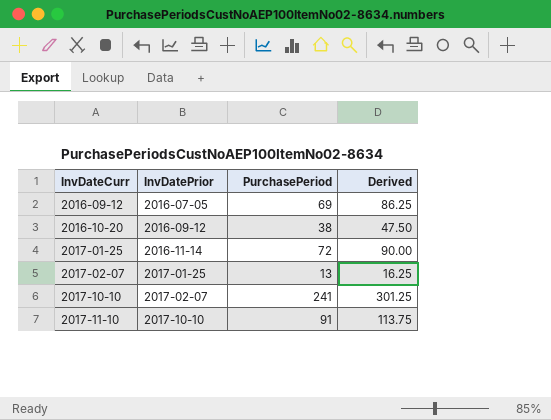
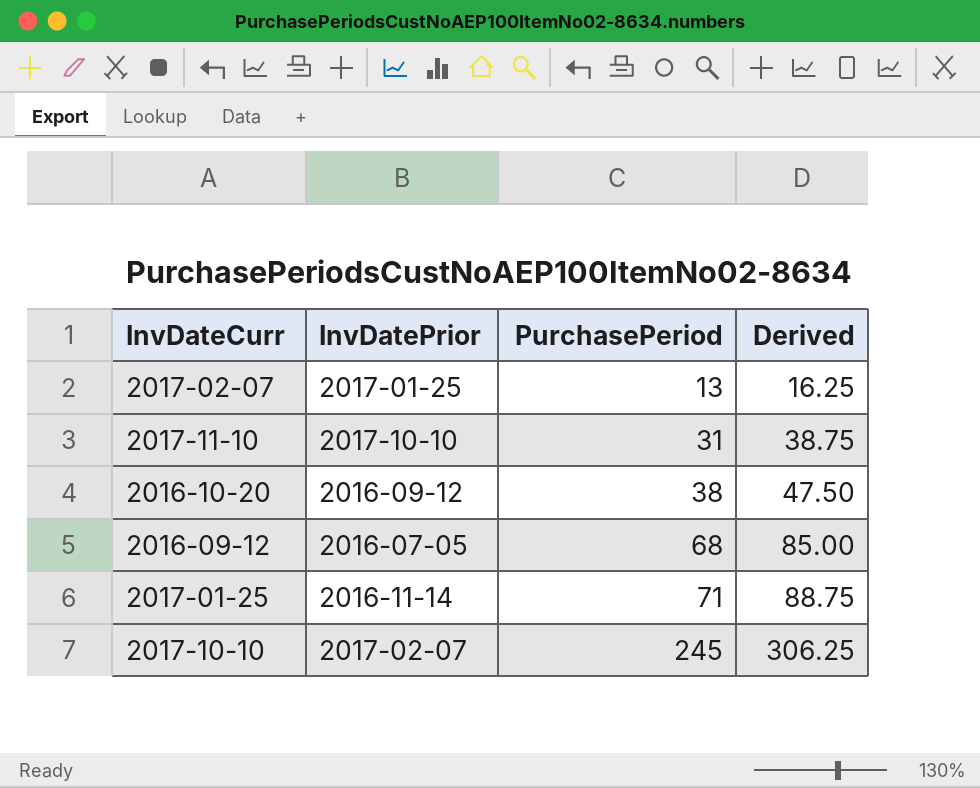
row order: InvDateCurr ascending -> PurchasePeriod ascending
2017-11-10 | PurchasePeriod: 91 -> 31
2017-11-10 | Derived: 113.75 -> 38.75
2016-09-12 | PurchasePeriod: 69 -> 68
2016-09-12 | Derived: 86.25 -> 85.00
2017-01-25 | PurchasePeriod: 72 -> 71
2017-01-25 | Derived: 90.00 -> 88.75
2017-10-10 | PurchasePeriod: 241 -> 245
2017-10-10 | Derived: 301.25 -> 306.25

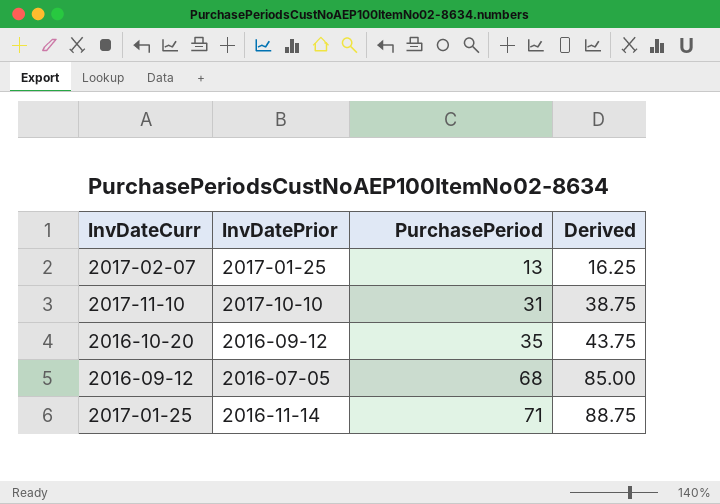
row 2017-10-10: 2017-02-07 | 245 | 306.25 -> none
2016-10-20 | PurchasePeriod: 38 -> 35
2016-10-20 | Derived: 47.50 -> 43.75

